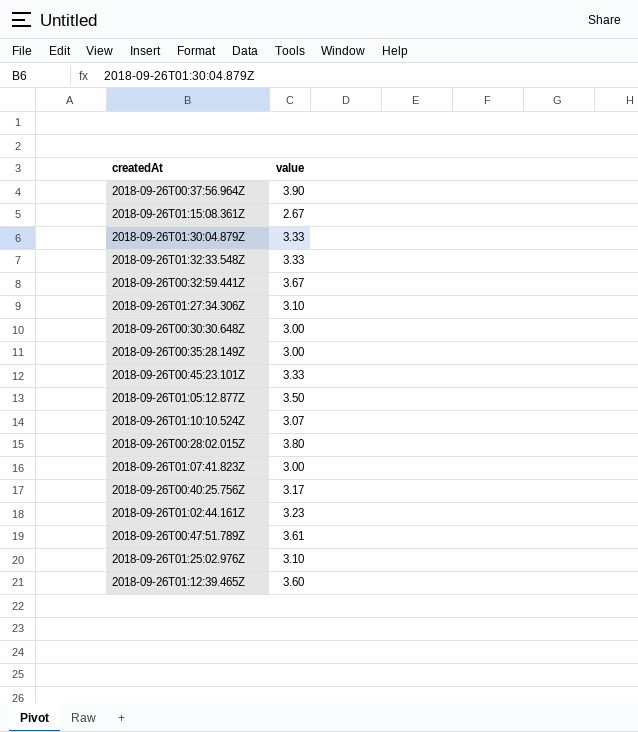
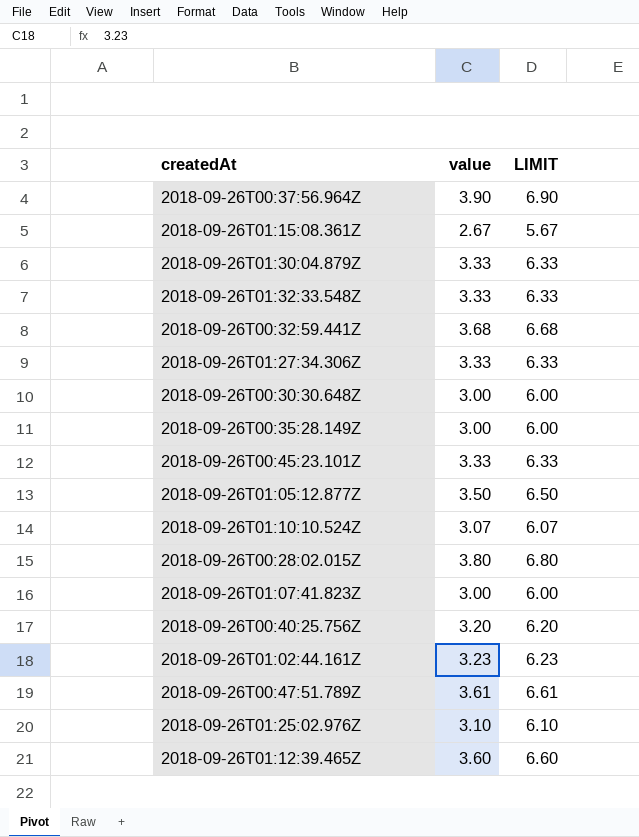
column LIMIT | formula: none -> [value] + 3
2018-09-26T00:32:59.441Z | value: 3.67 -> 3.68
2018-09-26T01:27:34.306Z | value: 3.10 -> 3.33
2018-09-26T00:40:25.756Z | value: 3.17 -> 3.20

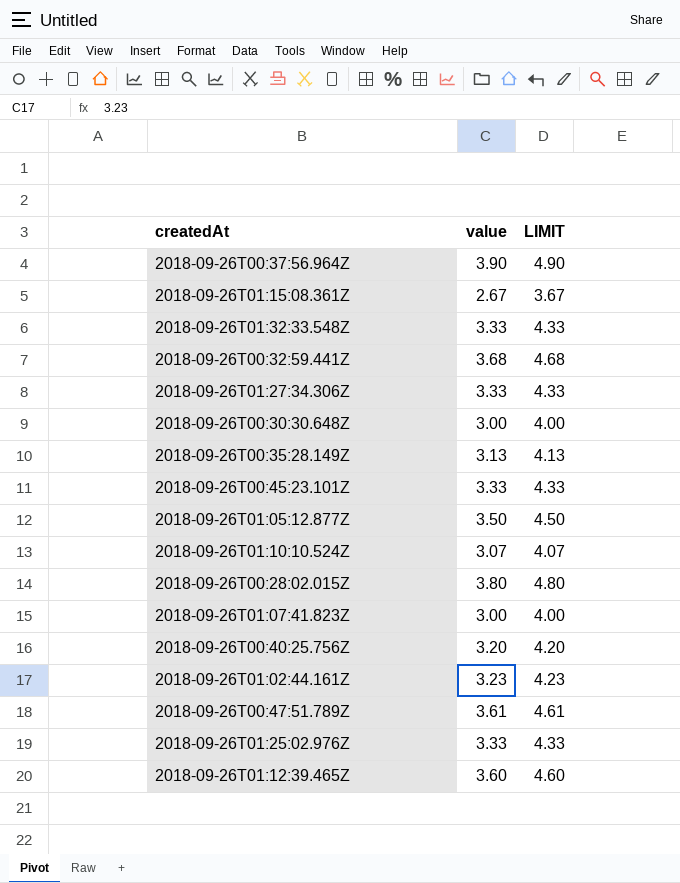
column LIMIT | formula: [value] + 3 -> [value] + 1
row 2018-09-26T01:30:04.879Z: 3.33 | 6.33 -> none
2018-09-26T00:35:28.149Z | value: 3.00 -> 3.13
2018-09-26T01:25:02.976Z | value: 3.10 -> 3.33

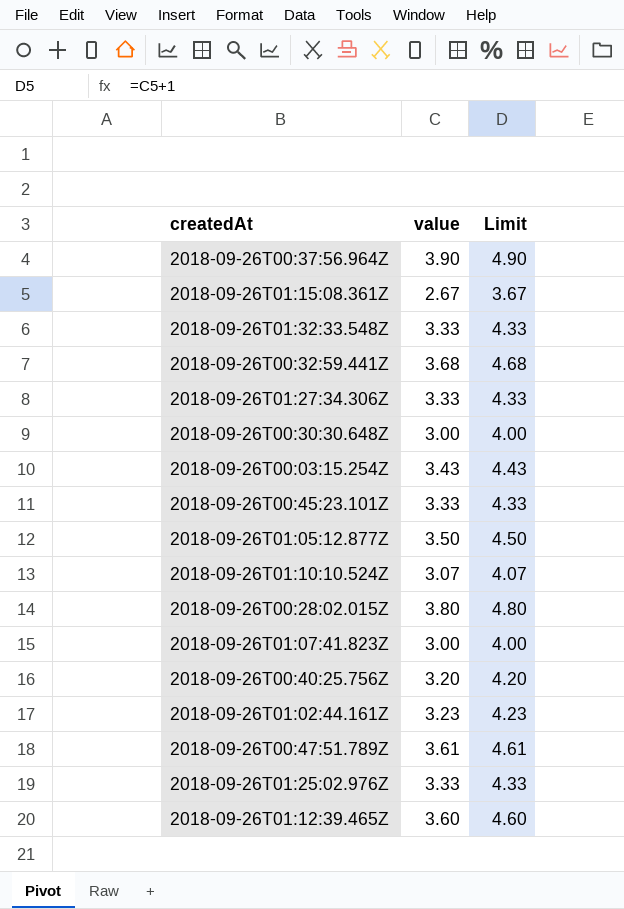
column name: LIMIT -> Limit
row 2018-09-26T00:35:28.149Z: 3.13 | 4.13 -> none
row 2018-09-26T00:03:15.254Z: none -> 3.43 | 4.43

